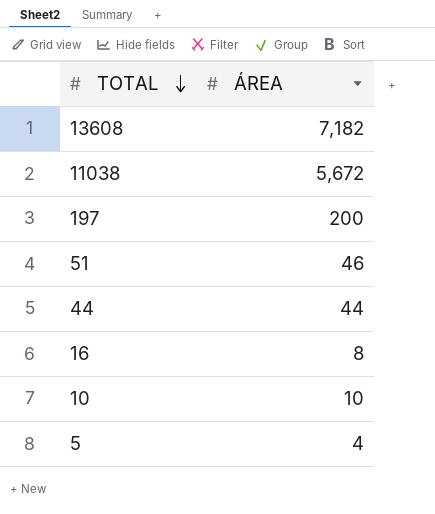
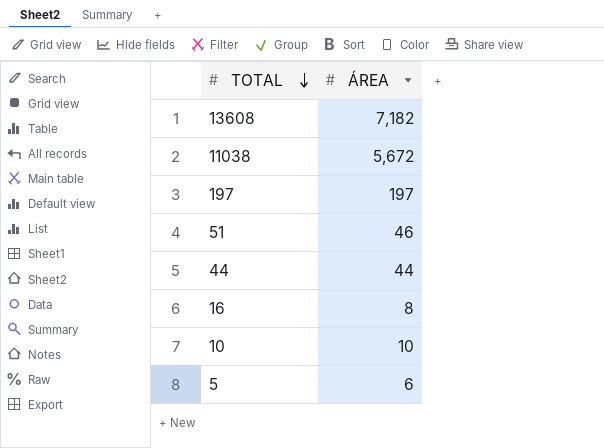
197 | ÁREA: 200 -> 197
5 | ÁREA: 4 -> 6

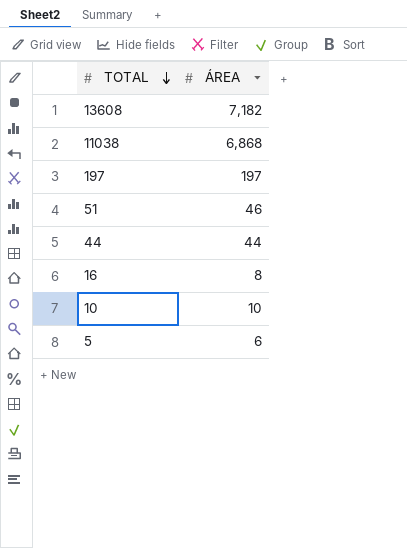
11038 | ÁREA: 5,672 -> 6,868

